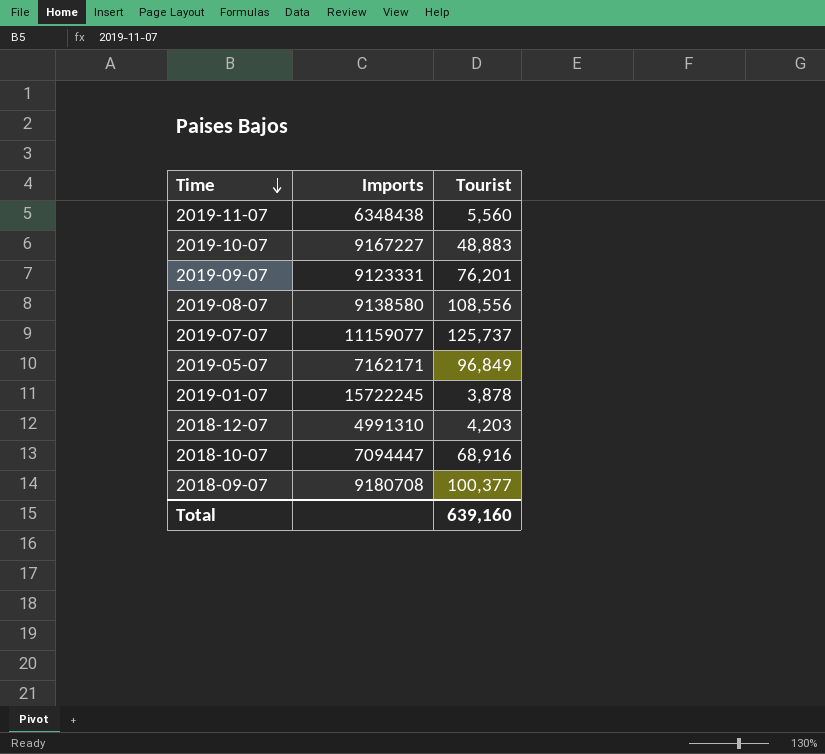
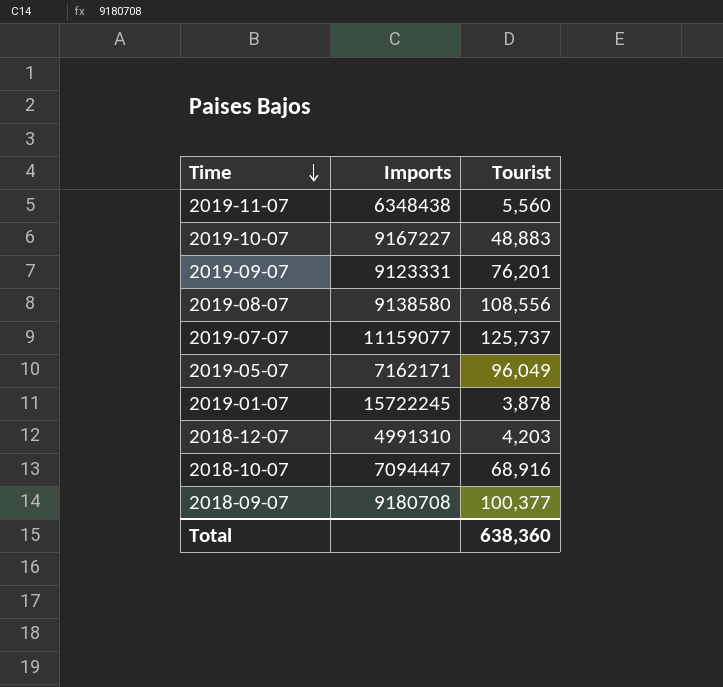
2019-05-07 | Tourist: 96,849 -> 96,049
Total | Tourist: 639,160 -> 638,360

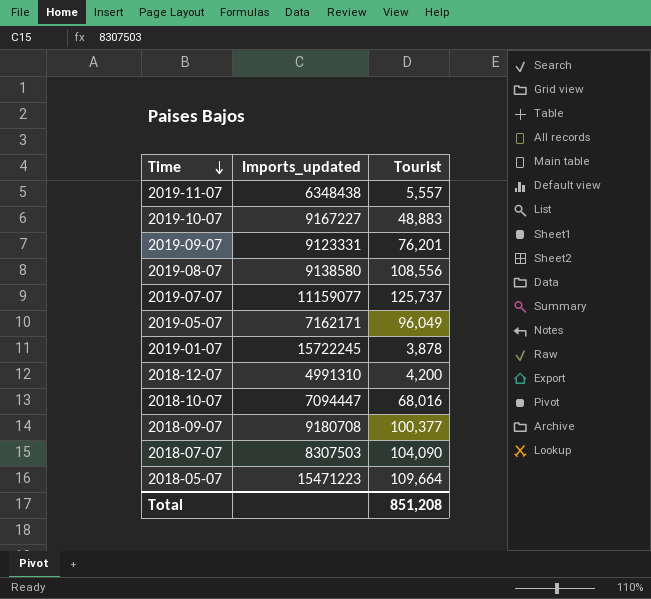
column name: Imports -> Imports_updated
2019-11-07 | Tourist: 5,560 -> 5,557
2018-12-07 | Tourist: 4,203 -> 4,200
2018-10-07 | Tourist: 68,916 -> 68,016
row 2018-07-07: none -> 8307503 | 104,090
row 2018-05-07: none -> 15471223 | 109,664
Total | Tourist: 638,360 -> 851,208

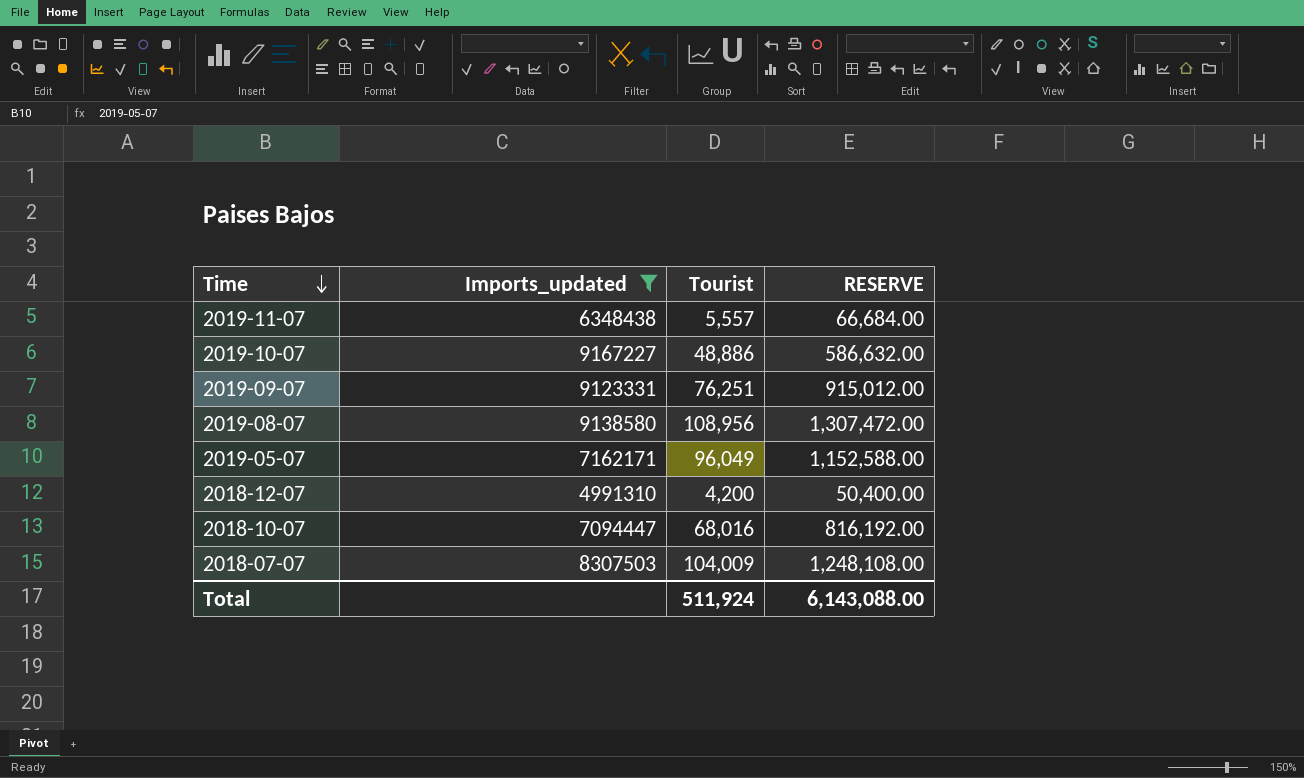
filter: none -> Imports_updated <= 9167227
column RESERVE | formula: none -> [Tourist] * 12
2019-10-07 | Tourist: 48,883 -> 48,886
2019-09-07 | Tourist: 76,201 -> 76,251
2019-08-07 | Tourist: 108,556 -> 108,956
2018-07-07 | Tourist: 104,090 -> 104,009
Total | Tourist: 851,208 -> 511,924

